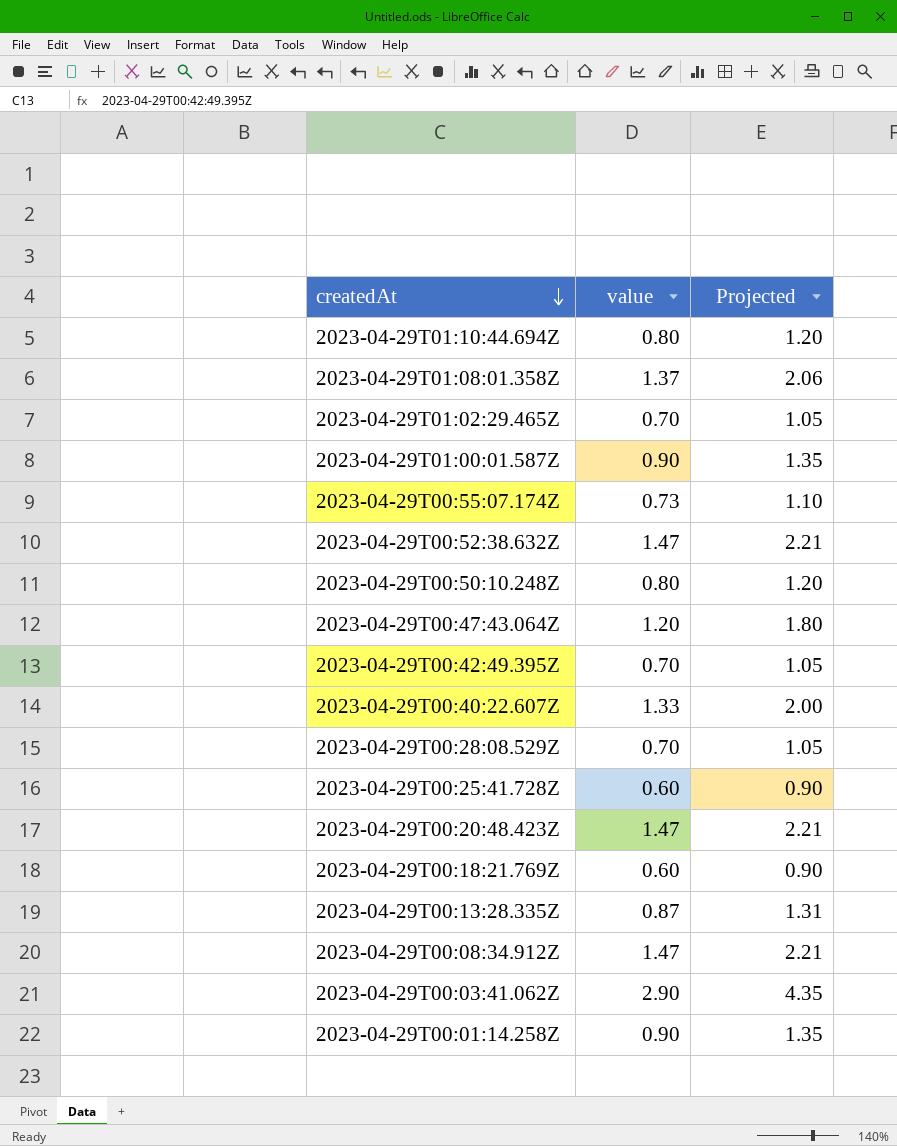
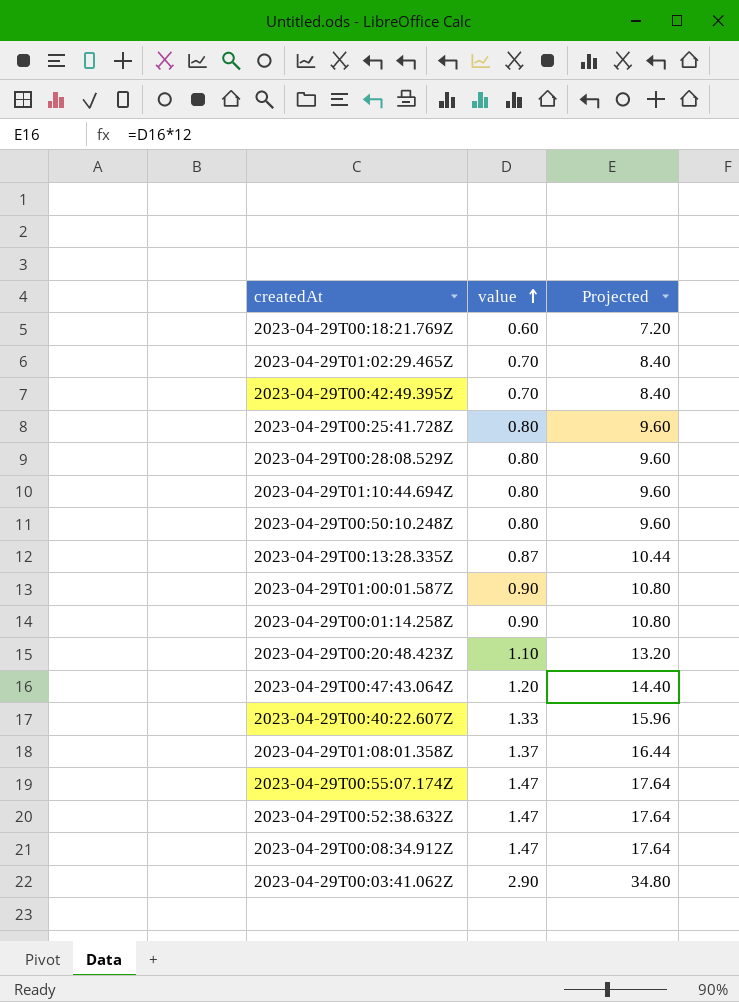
row order: createdAt descending -> value ascending
column Projected | formula: [value] * 1.5 -> [value] * 12
2023-04-29T00:25:41.728Z | value: 0.60 -> 0.80
2023-04-29T00:28:08.529Z | value: 0.70 -> 0.80
2023-04-29T00:20:48.423Z | value: 1.47 -> 1.10
2023-04-29T00:55:07.174Z | value: 0.73 -> 1.47

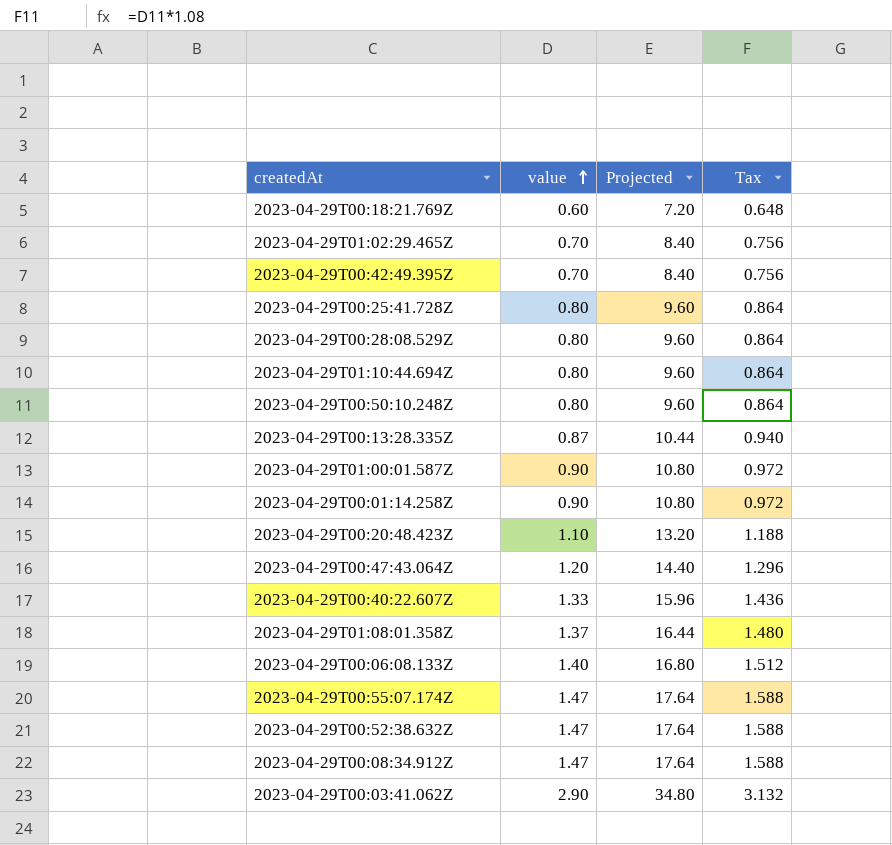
column Tax | formula: none -> [value] * 1.08
row 2023-04-29T00:06:08.133Z: none -> 1.40 | 16.80 | 1.512

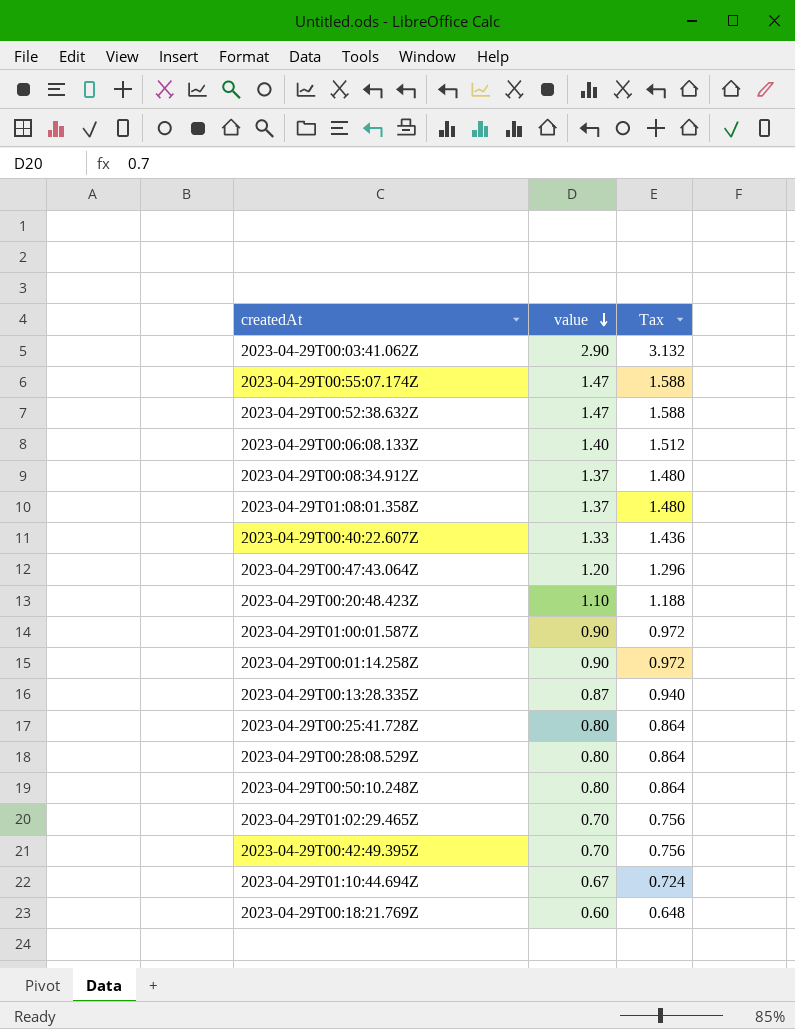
row order: value ascending -> value descending
column Projected | formula: [value] * 12 -> none
2023-04-29T00:08:34.912Z | value: 1.47 -> 1.37
2023-04-29T00:08:34.912Z | Tax: 1.588 -> 1.480
2023-04-29T01:10:44.694Z | value: 0.80 -> 0.67
2023-04-29T01:10:44.694Z | Tax: 0.864 -> 0.724

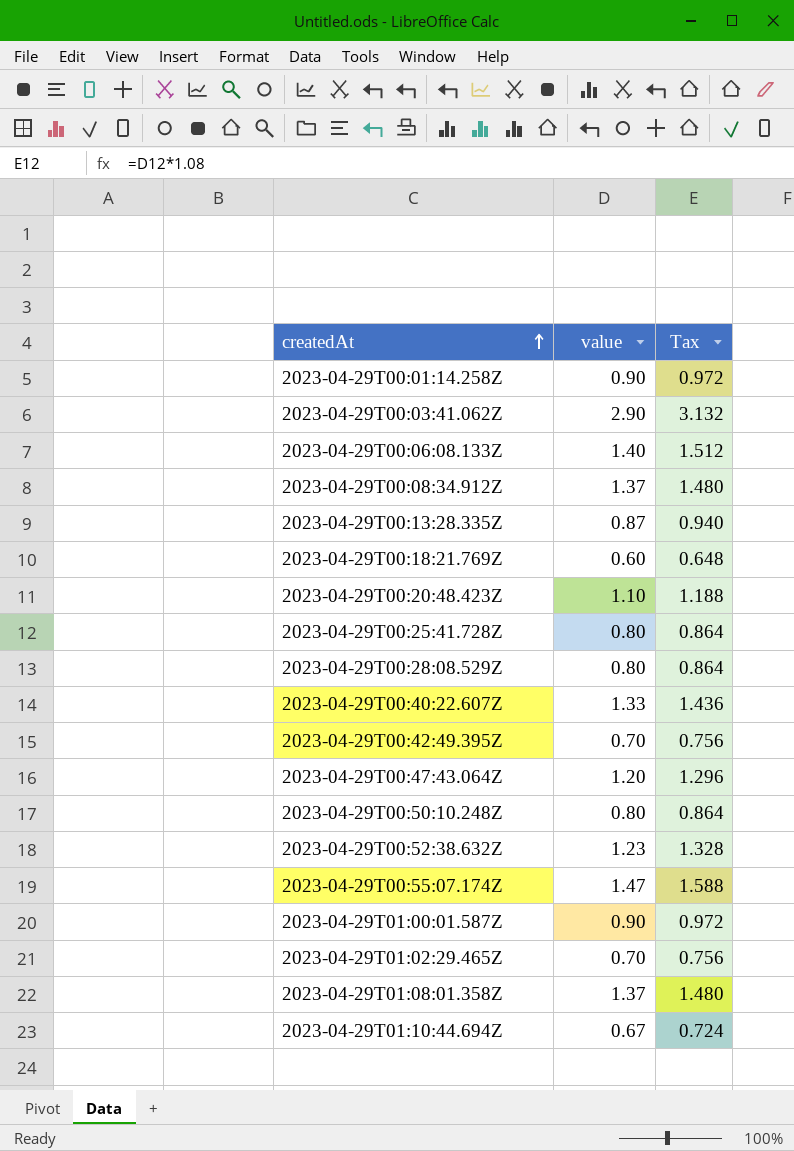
row order: value descending -> createdAt ascending
2023-04-29T00:52:38.632Z | value: 1.47 -> 1.23
2023-04-29T00:52:38.632Z | Tax: 1.588 -> 1.328

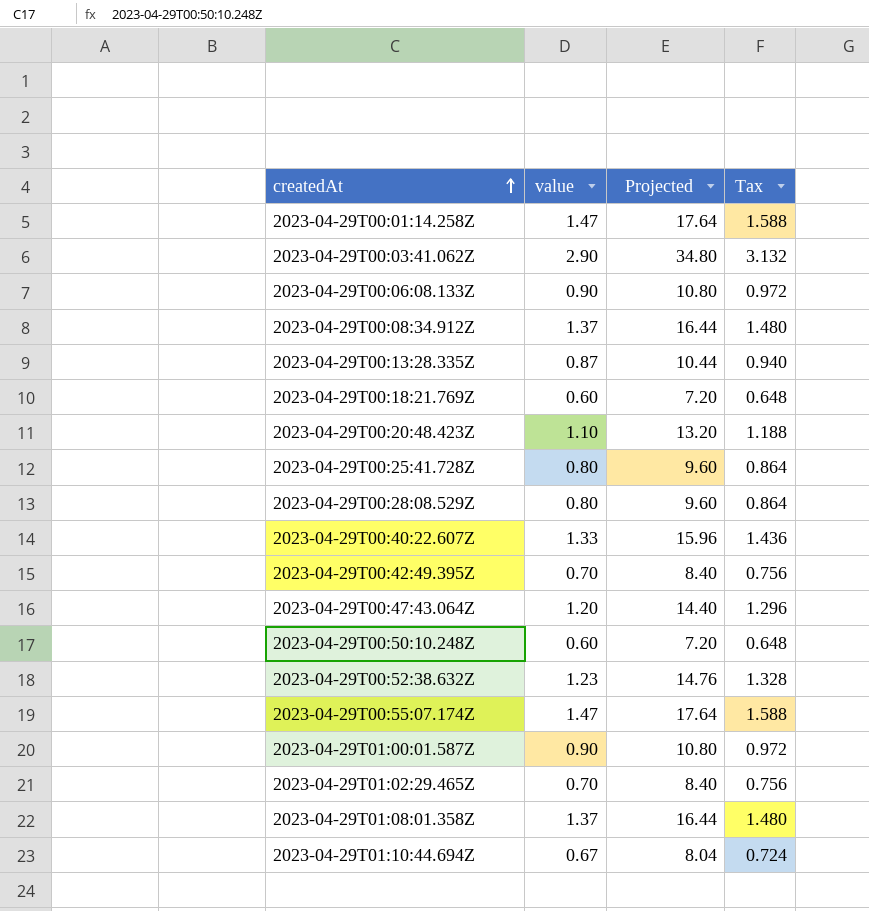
column Projected | formula: none -> [value] * 12
2023-04-29T00:01:14.258Z | value: 0.90 -> 1.47
2023-04-29T00:01:14.258Z | Tax: 0.972 -> 1.588
2023-04-29T00:06:08.133Z | value: 1.40 -> 0.90
2023-04-29T00:06:08.133Z | Tax: 1.512 -> 0.972
2023-04-29T00:50:10.248Z | value: 0.80 -> 0.60
2023-04-29T00:50:10.248Z | Tax: 0.864 -> 0.648

